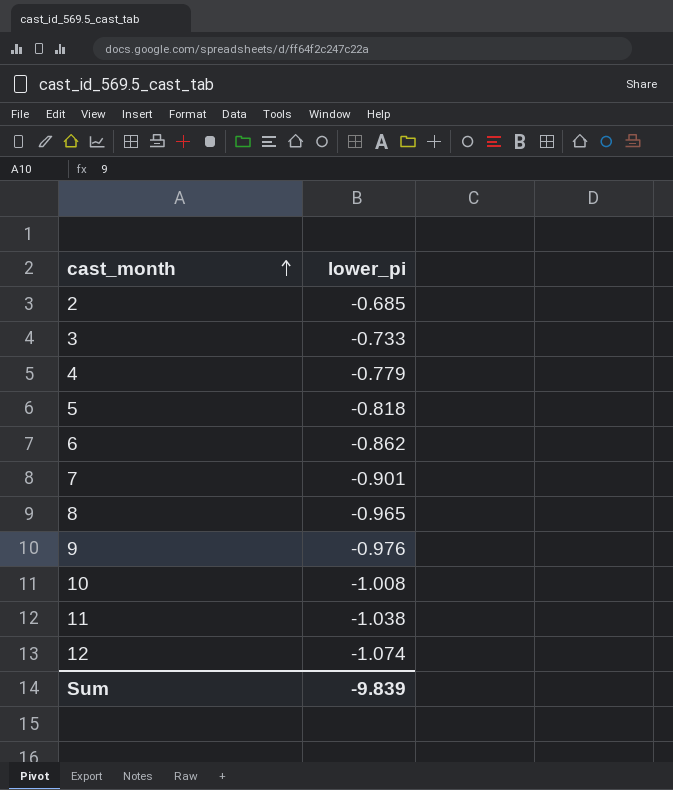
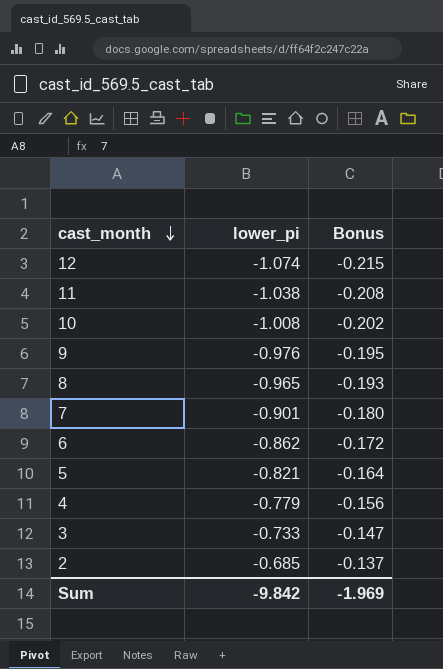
row order: cast_month ascending -> cast_month descending
column Bonus | formula: none -> [lower_pi] * 0.2
5 | lower_pi: -0.818 -> -0.821
Sum | lower_pi: -9.839 -> -9.842

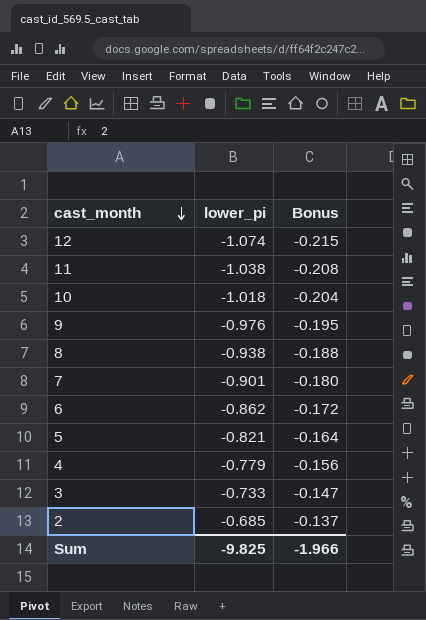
10 | lower_pi: -1.008 -> -1.018
10 | Bonus: -0.202 -> -0.204
8 | lower_pi: -0.965 -> -0.938
8 | Bonus: -0.193 -> -0.188
Sum | lower_pi: -9.842 -> -9.825
Sum | Bonus: -1.969 -> -1.966

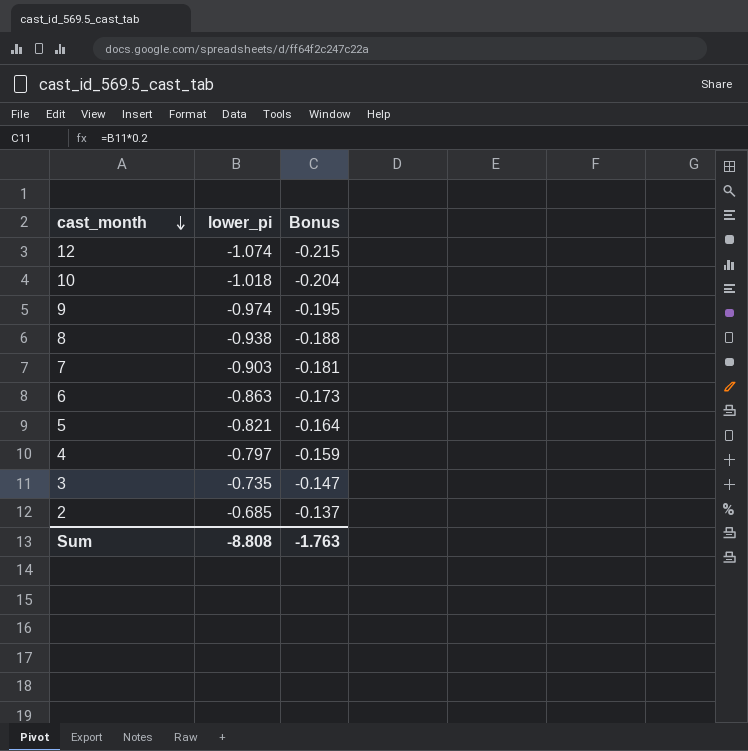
row 11: -1.038 | -0.208 -> none
9 | lower_pi: -0.976 -> -0.974
7 | lower_pi: -0.901 -> -0.903
7 | Bonus: -0.180 -> -0.181
6 | lower_pi: -0.862 -> -0.863
6 | Bonus: -0.172 -> -0.173
4 | lower_pi: -0.779 -> -0.797
4 | Bonus: -0.156 -> -0.159
3 | lower_pi: -0.733 -> -0.735
Sum | lower_pi: -9.825 -> -8.808
Sum | Bonus: -1.966 -> -1.763

